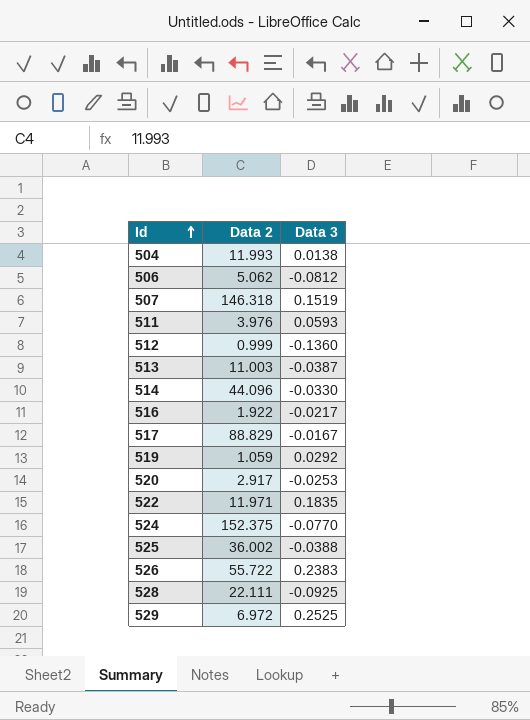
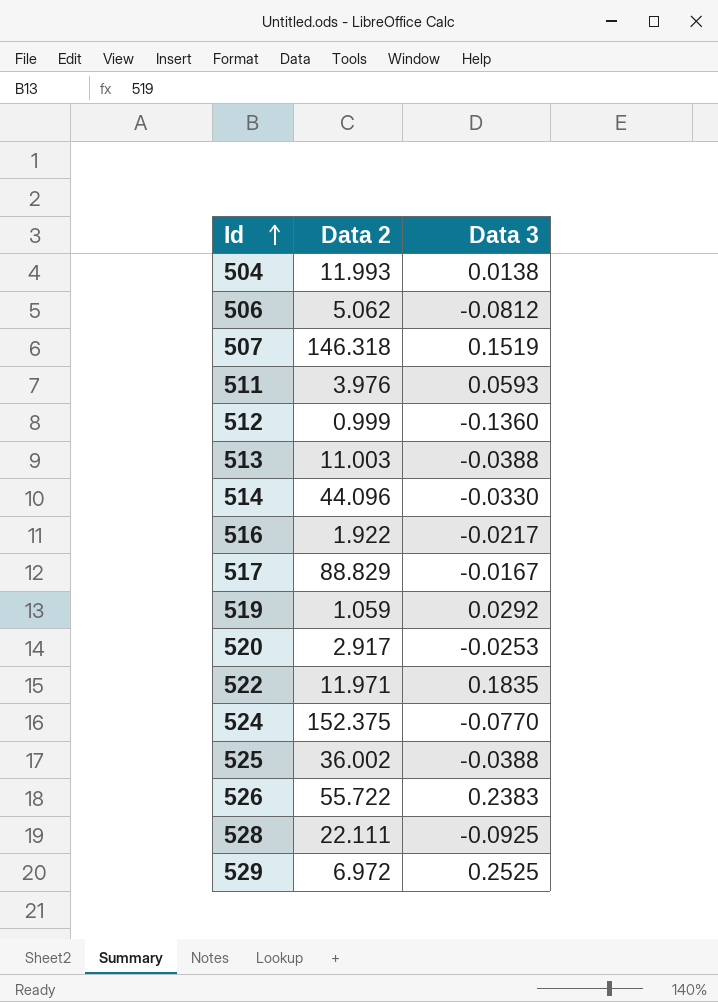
513 | Data 3: -0.0387 -> -0.0388

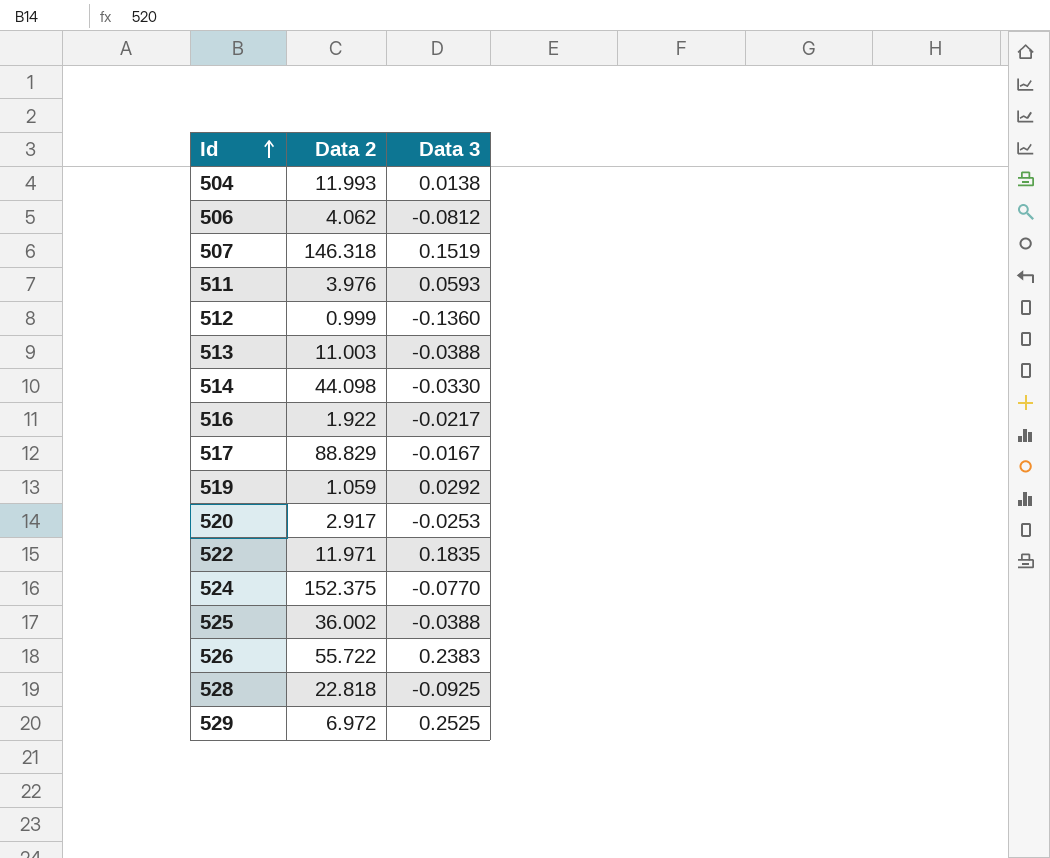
506 | Data 2: 5.062 -> 4.062
514 | Data 2: 44.096 -> 44.098
528 | Data 2: 22.111 -> 22.818

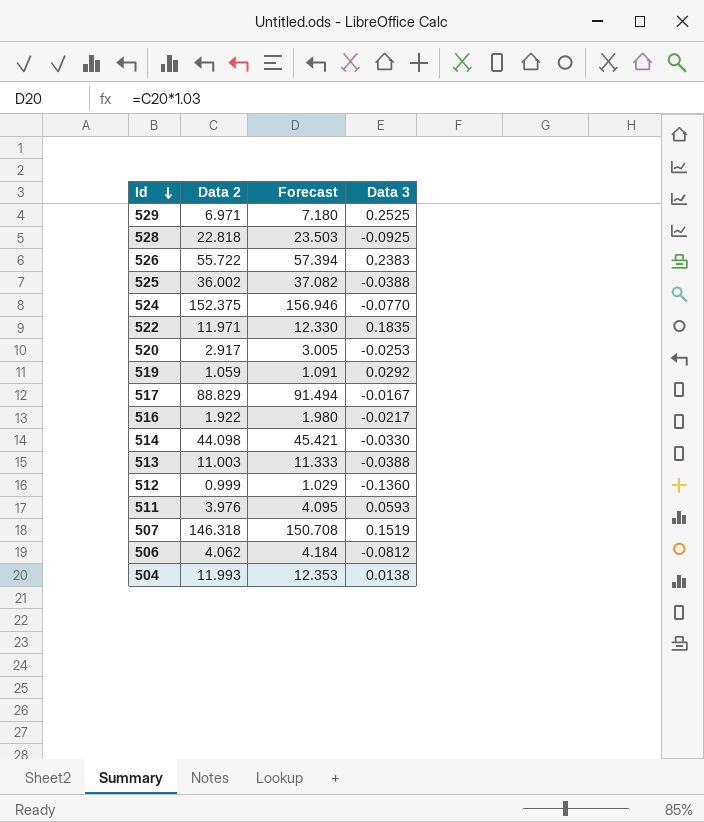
row order: Id ascending -> Id descending
column Forecast | formula: none -> [Data 2] * 1.03
529 | Data 2: 6.972 -> 6.971

